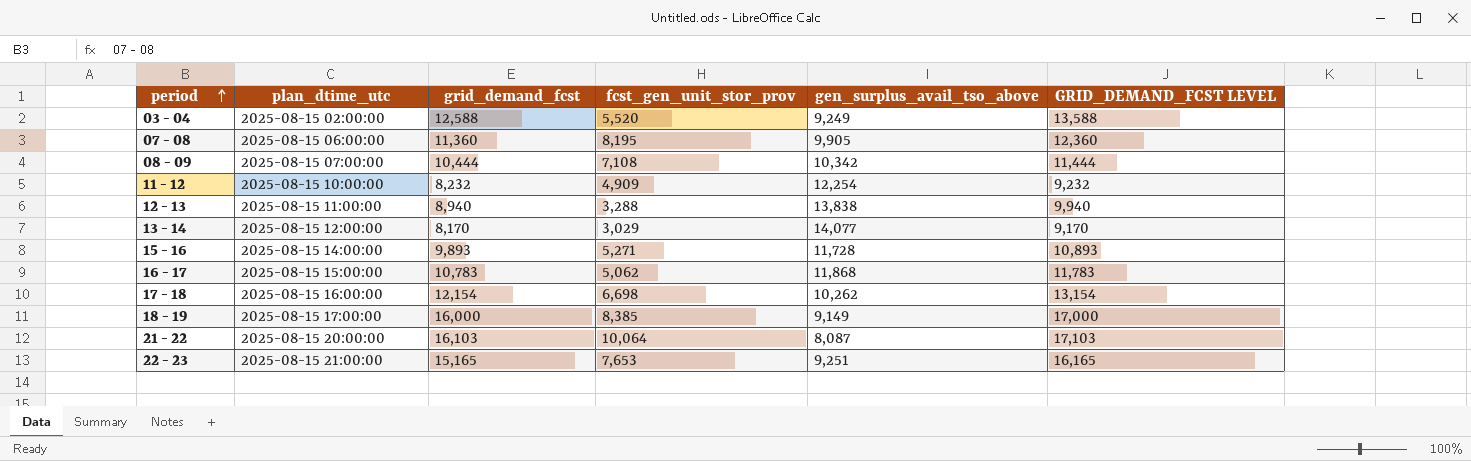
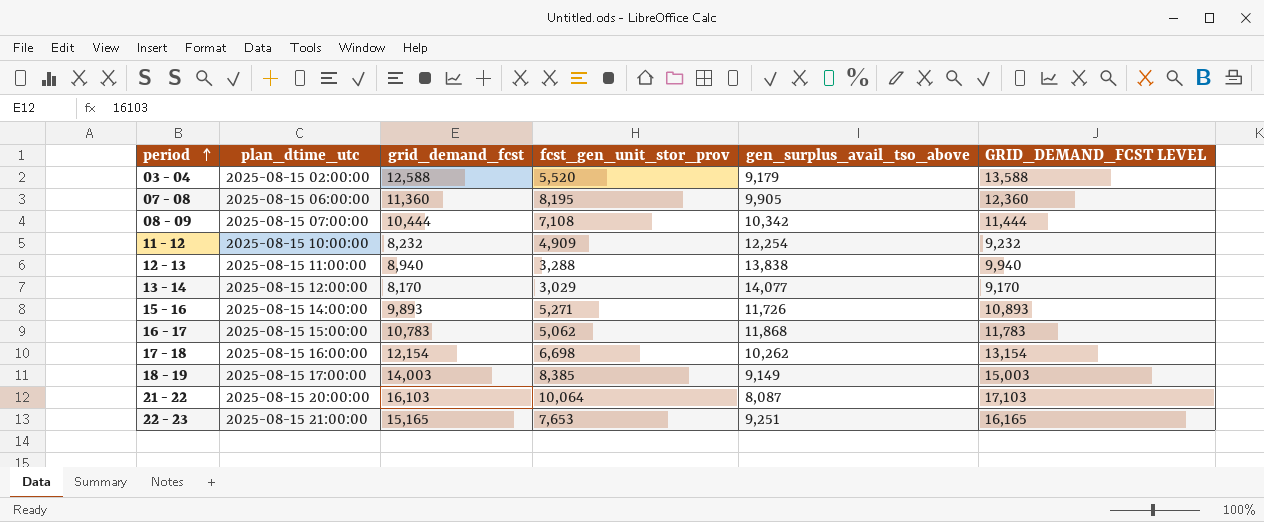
03 - 04 | gen_surplus_avail_tso_above: 9,249 -> 9,179
15 - 16 | gen_surplus_avail_tso_above: 11,728 -> 11,726
18 - 19 | grid_demand_fcst: 16,000 -> 14,003
18 - 19 | GRID_DEMAND_FCST LEVEL: 17,000 -> 15,003

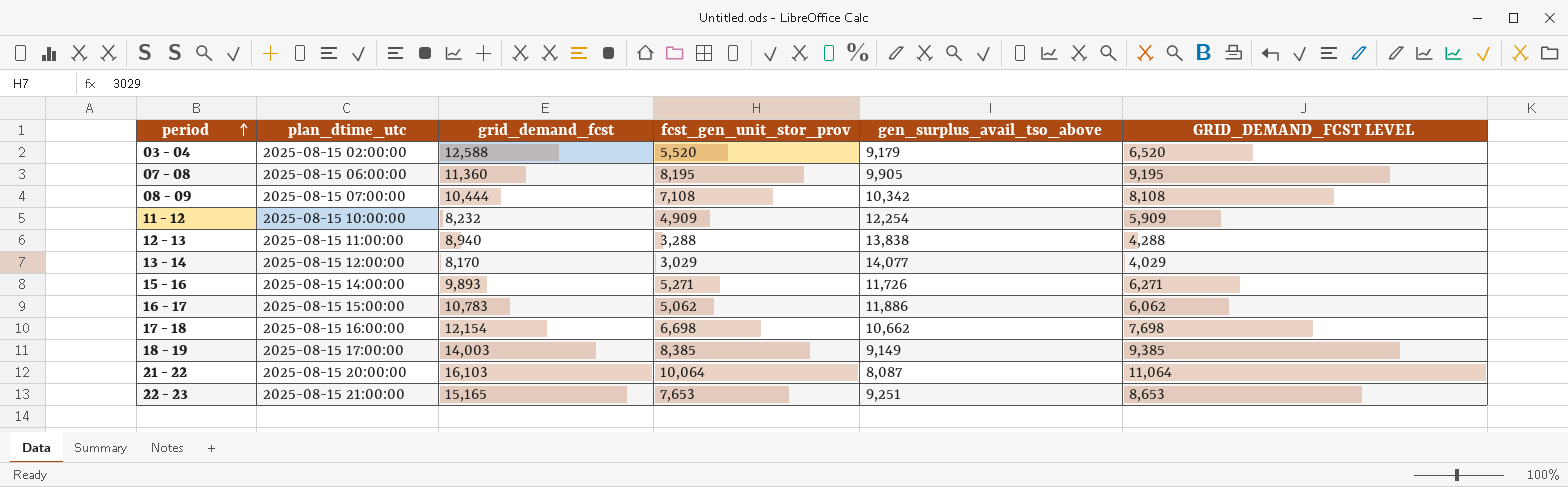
column GRID_DEMAND_FCST LEVEL | formula: [grid_demand_fcst] + 1000 -> [fcst_gen_unit_stor_prov] + 1000
16 - 17 | gen_surplus_avail_tso_above: 11,868 -> 11,886
17 - 18 | gen_surplus_avail_tso_above: 10,262 -> 10,662

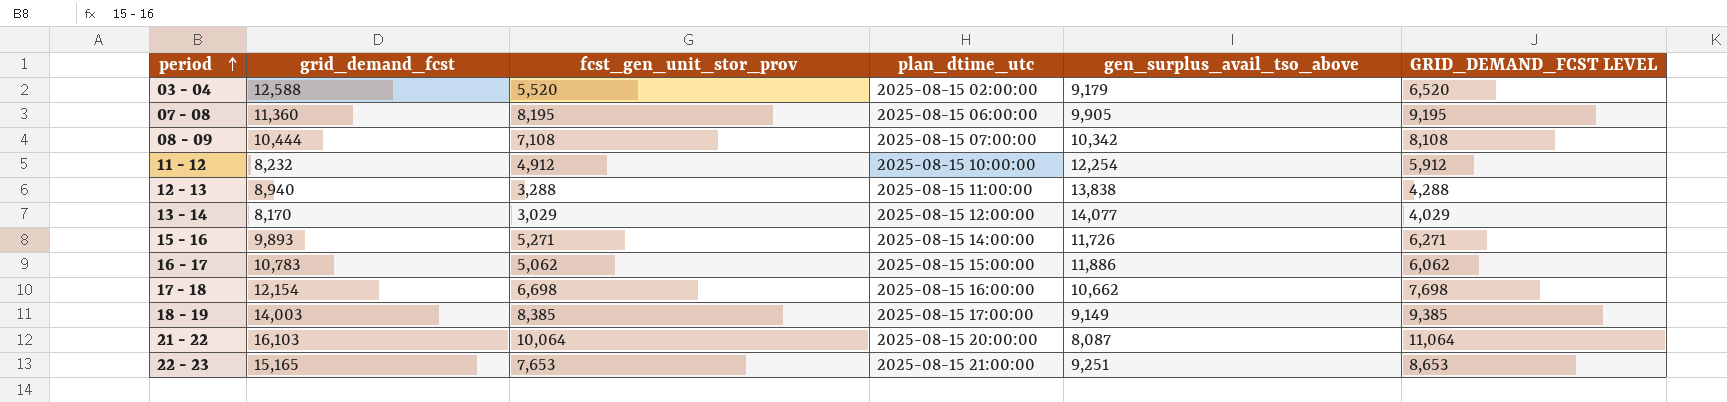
column plan_dtime_utc | position: 2 -> 4
11 - 12 | fcst_gen_unit_stor_prov: 4,909 -> 4,912
11 - 12 | GRID_DEMAND_FCST LEVEL: 5,909 -> 5,912

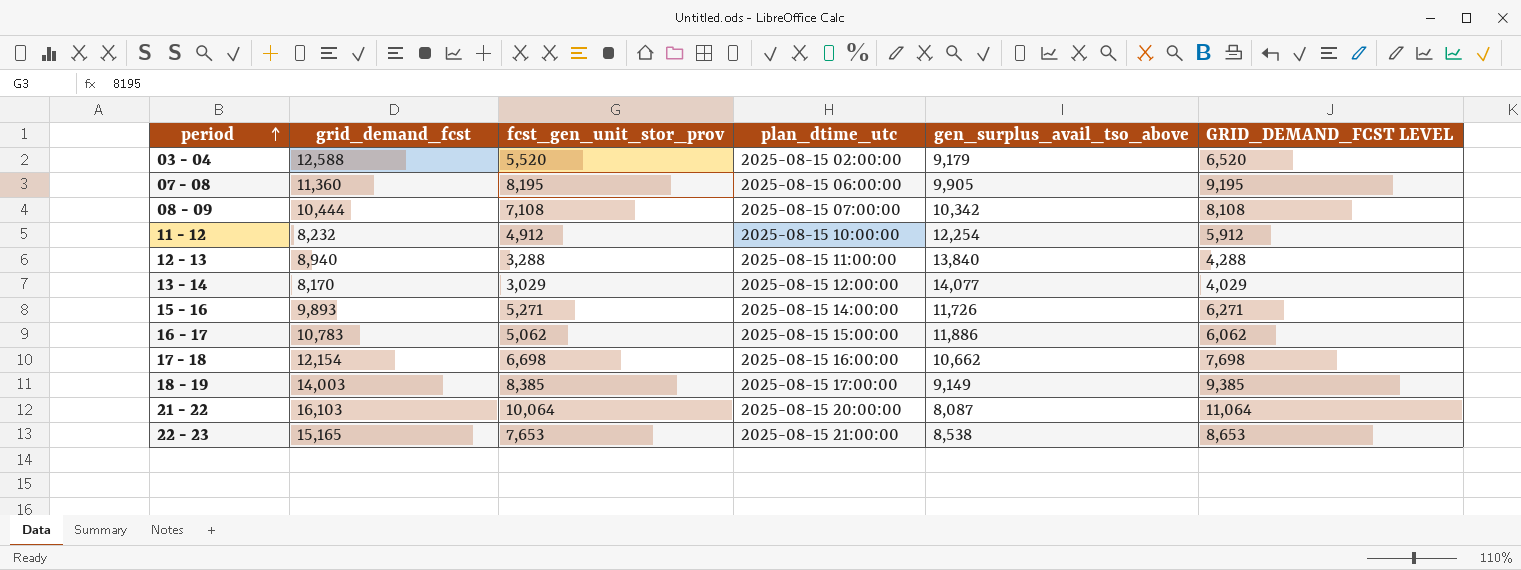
12 - 13 | gen_surplus_avail_tso_above: 13,838 -> 13,840
22 - 23 | gen_surplus_avail_tso_above: 9,251 -> 8,538

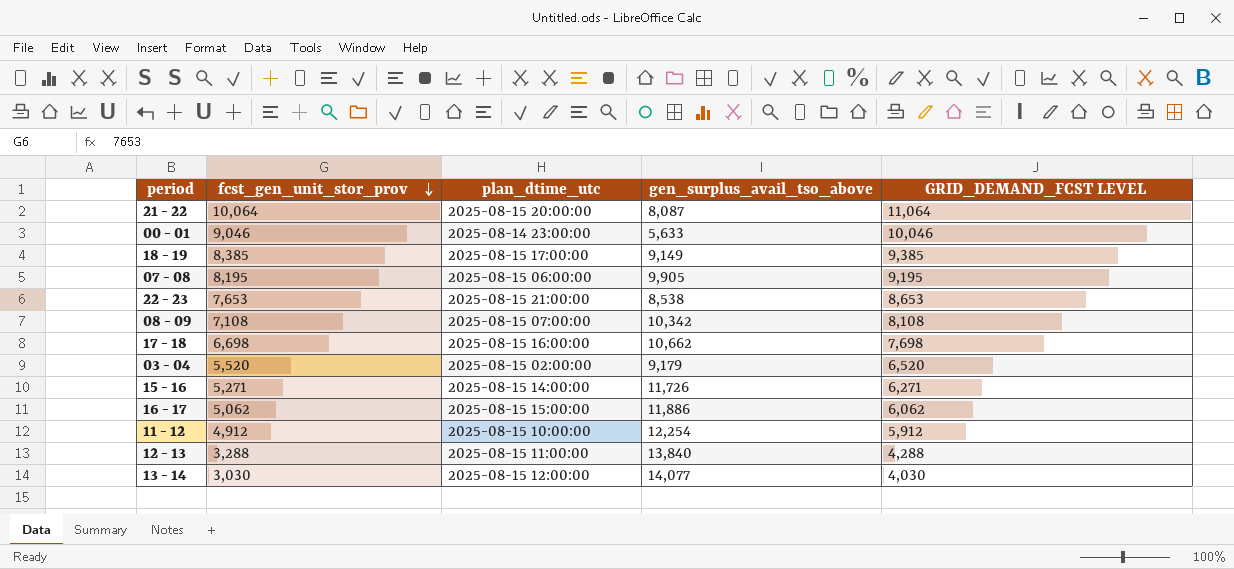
row order: period ascending -> fcst_gen_unit_stor_prov descending
column grid_demand_fcst | position: 2 -> none
row 00 - 01: none -> 9,046 | 2025-08-14 23:00:00 | 5,633 | 10,046
13 - 14 | fcst_gen_unit_stor_prov: 3,029 -> 3,030
13 - 14 | GRID_DEMAND_FCST LEVEL: 4,029 -> 4,030

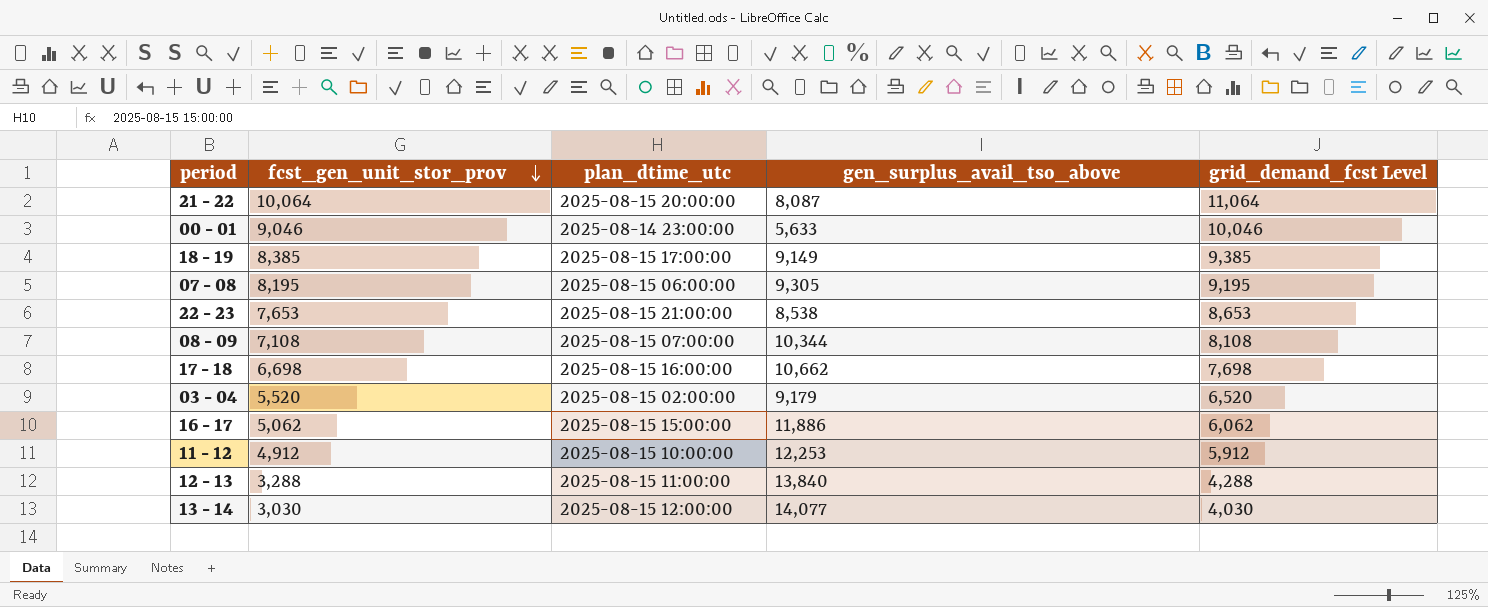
column name: GRID_DEMAND_FCST LEVEL -> grid_demand_fcst Level
row 15 - 16: 5,271 | 2025-08-15 14:00:00 | 11,726 | 6,271 -> none
07 - 08 | gen_surplus_avail_tso_above: 9,905 -> 9,305
08 - 09 | gen_surplus_avail_tso_above: 10,342 -> 10,344
11 - 12 | gen_surplus_avail_tso_above: 12,254 -> 12,253

